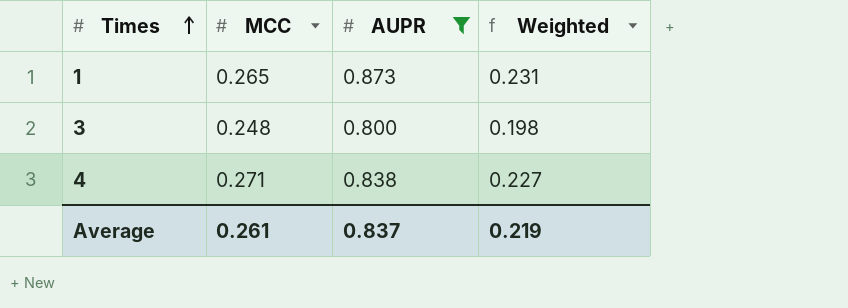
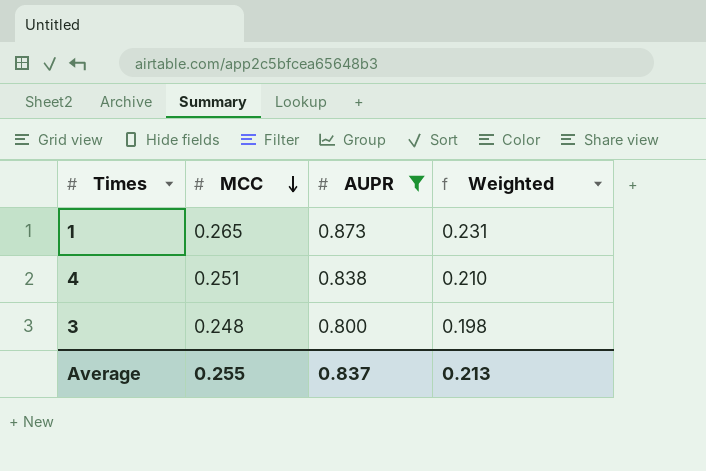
row order: Times ascending -> MCC descending
4 | MCC: 0.271 -> 0.251
4 | Weighted: 0.227 -> 0.210
Average | MCC: 0.261 -> 0.255
Average | Weighted: 0.219 -> 0.213

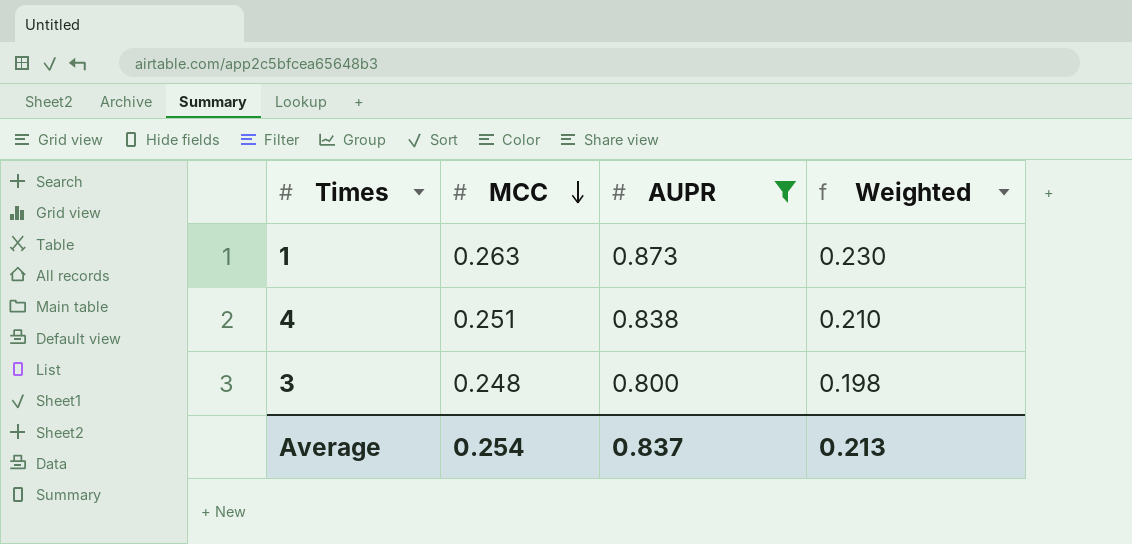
1 | MCC: 0.265 -> 0.263
1 | Weighted: 0.231 -> 0.230
Average | MCC: 0.255 -> 0.254

